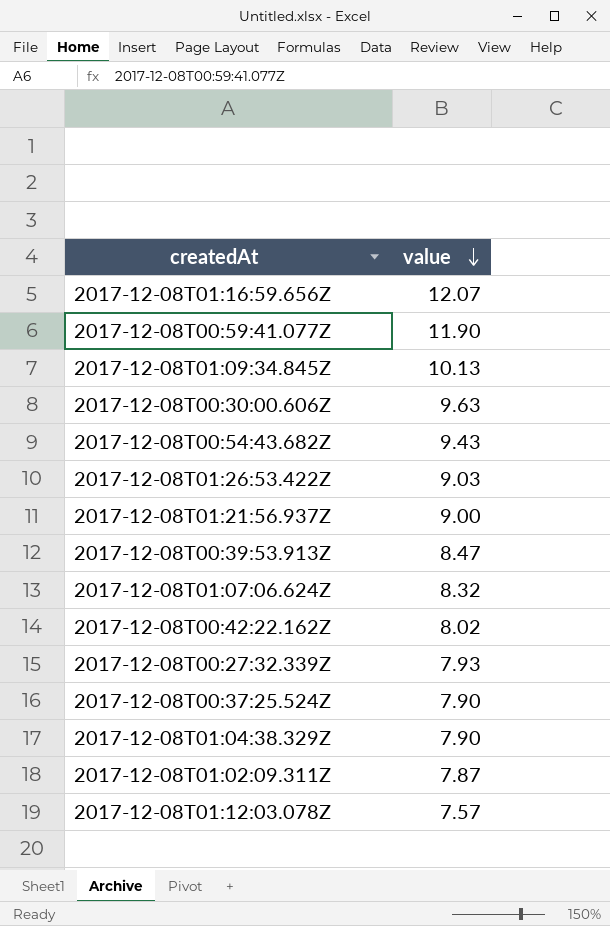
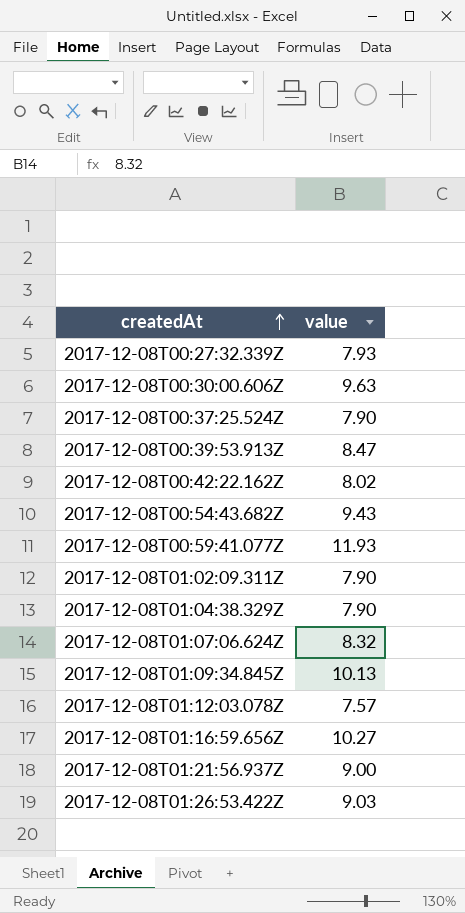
row order: value descending -> createdAt ascending
2017-12-08T00:59:41.077Z | value: 11.90 -> 11.93
2017-12-08T01:02:09.311Z | value: 7.87 -> 7.90
2017-12-08T01:16:59.656Z | value: 12.07 -> 10.27

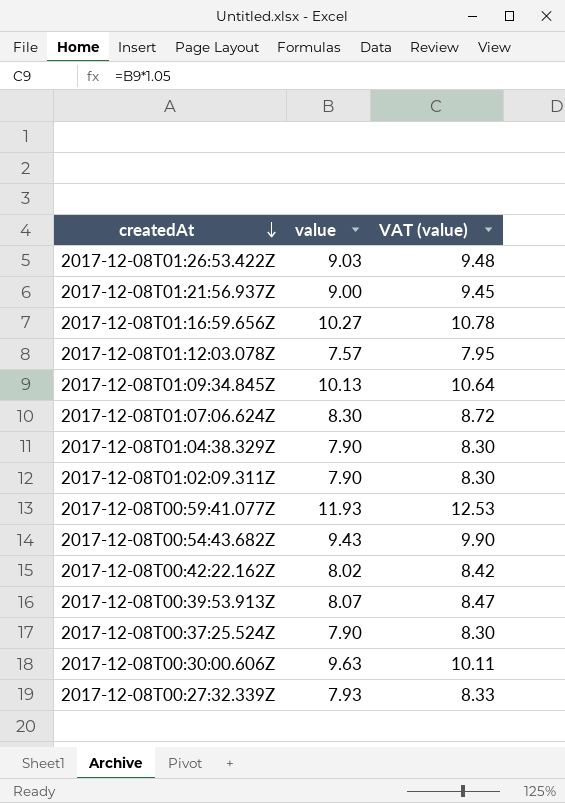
row order: createdAt ascending -> createdAt descending
column VAT (value) | formula: none -> [value] * 1.05
2017-12-08T01:07:06.624Z | value: 8.32 -> 8.30
2017-12-08T00:39:53.913Z | value: 8.47 -> 8.07

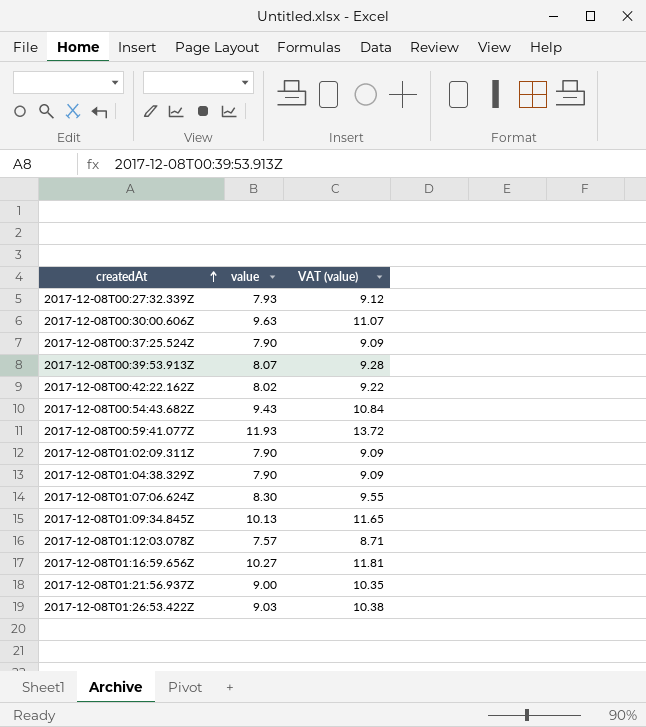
row order: createdAt descending -> createdAt ascending
column VAT (value) | formula: [value] * 1.05 -> [value] * 1.15

